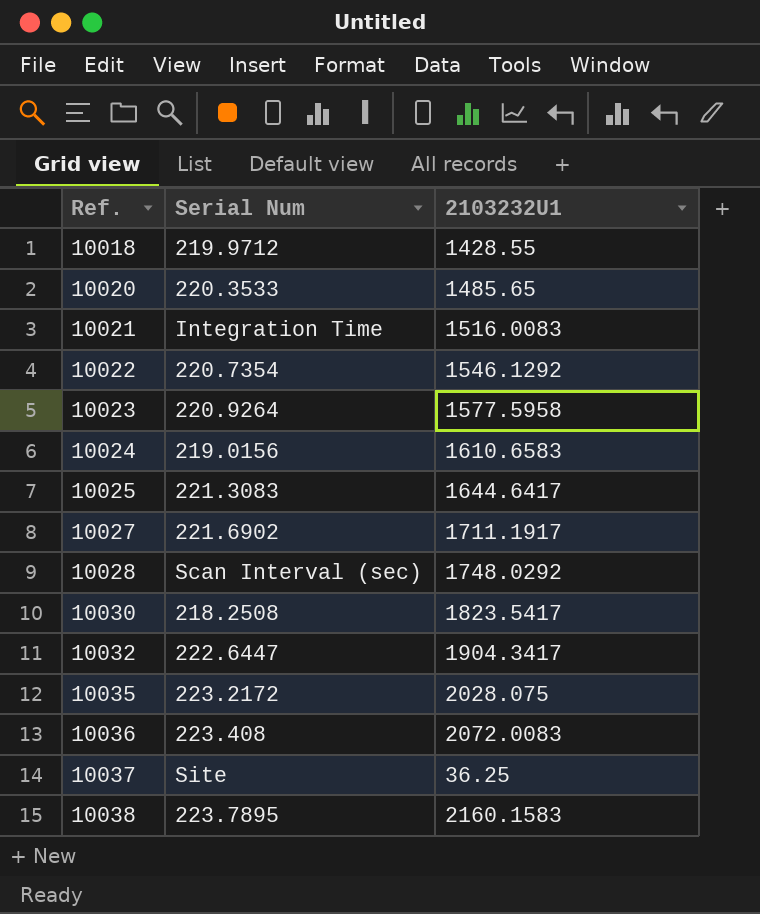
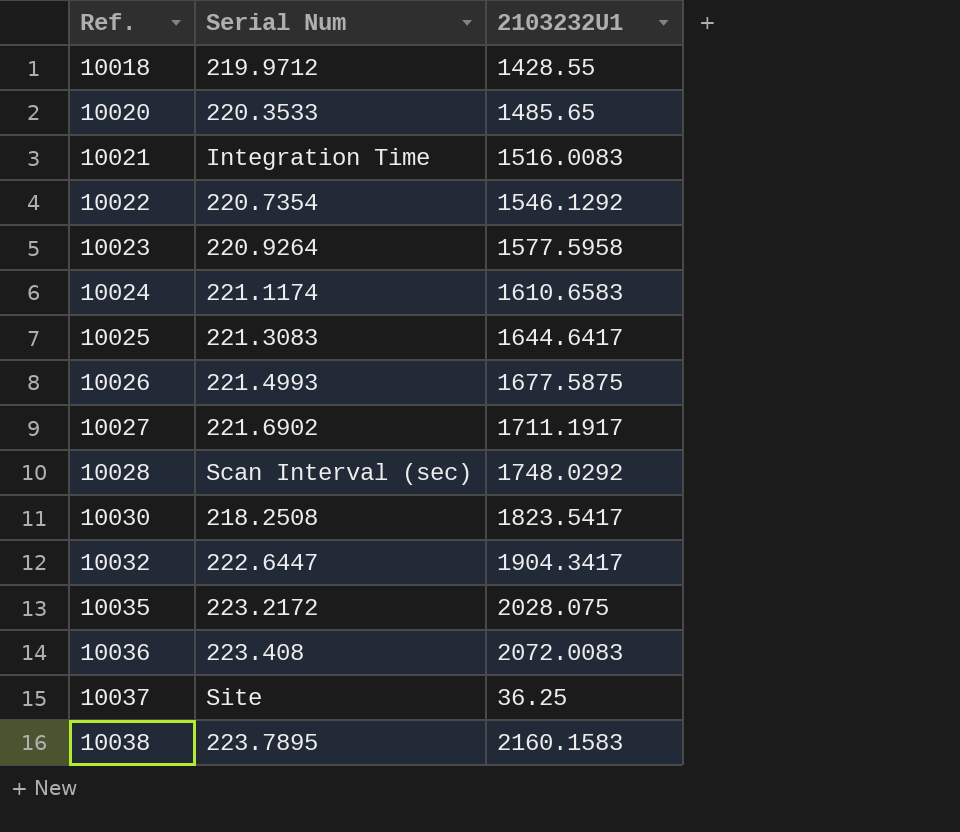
10024 | Serial Num: 219.0156 -> 221.1174
row 10026: none -> 221.4993 | 1677.5875

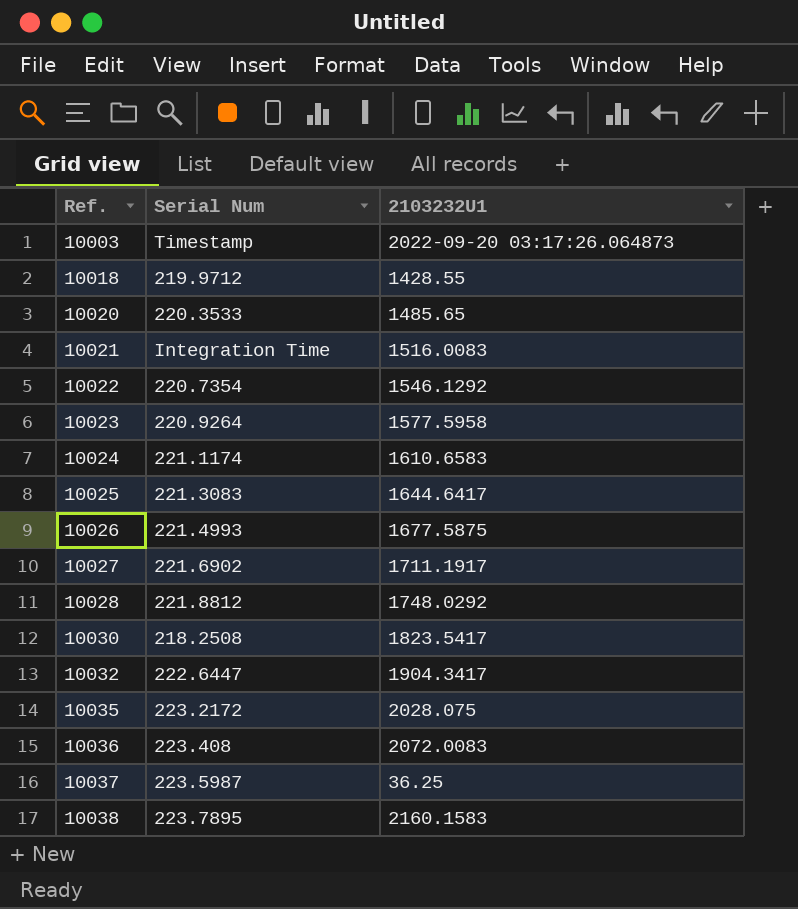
row 10003: none -> Timestamp | 2022-09-20 03:17:26.064873
10028 | Serial Num: Scan Interval (sec) -> 221.8812
10037 | Serial Num: Site -> 223.5987

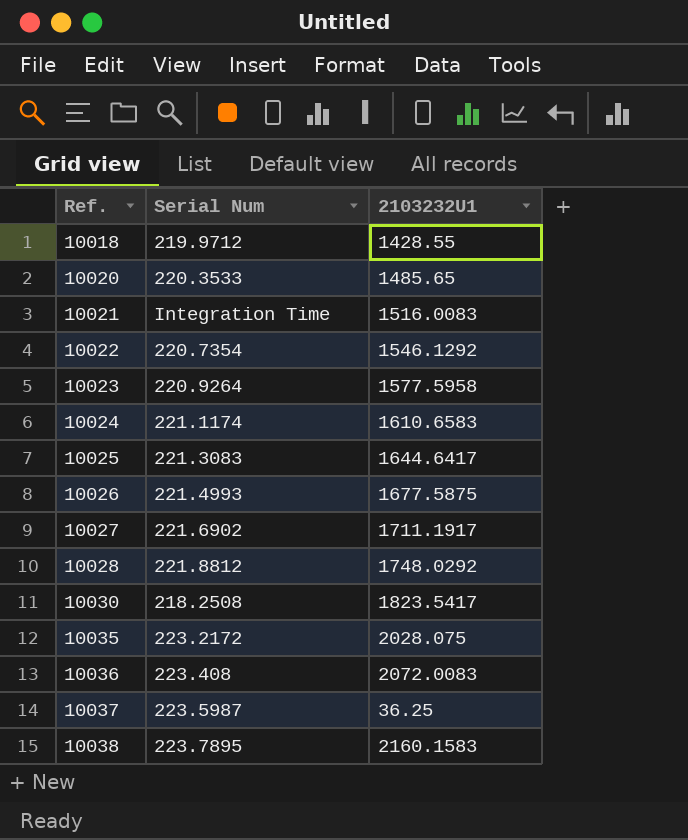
row 10003: Timestamp | 2022-09-20 03:17:26.064873 -> none
row 10032: 222.6447 | 1904.3417 -> none

